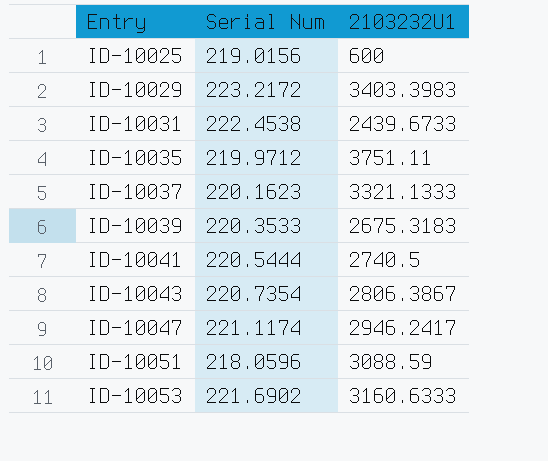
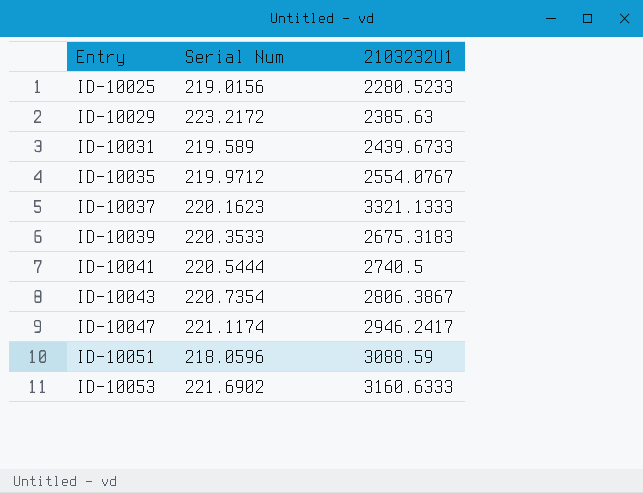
ID-10025 | 2103232U1: 600 -> 2280.5233
ID-10029 | 2103232U1: 3403.3983 -> 2385.63
ID-10031 | Serial Num: 222.4538 -> 219.589
ID-10035 | 2103232U1: 3751.11 -> 2554.0767

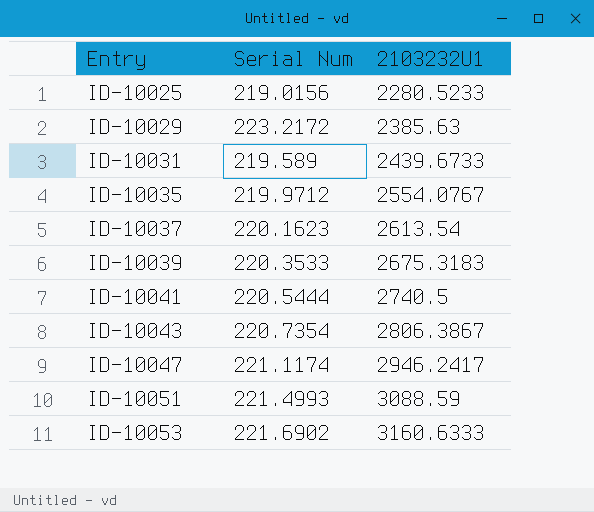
ID-10037 | 2103232U1: 3321.1333 -> 2613.54
ID-10051 | Serial Num: 218.0596 -> 221.4993

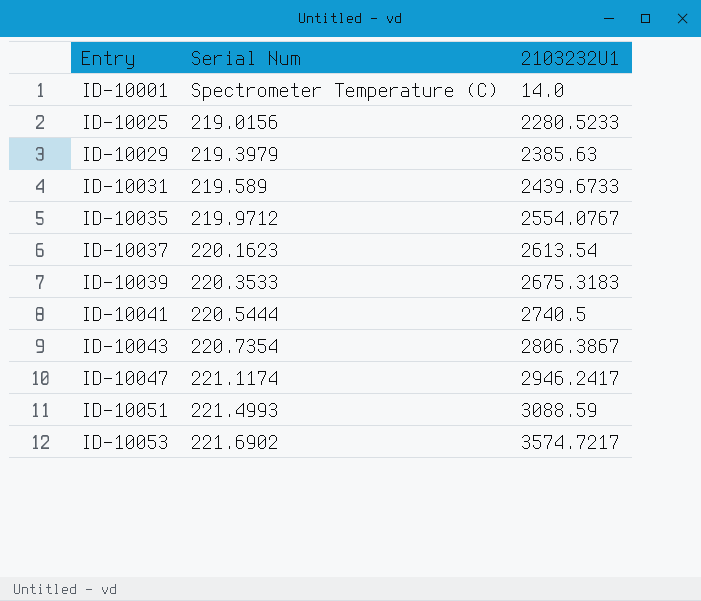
row ID-10001: none -> Spectrometer Temperature (C) | 14.0
ID-10029 | Serial Num: 223.2172 -> 219.3979
ID-10053 | 2103232U1: 3160.6333 -> 3574.7217

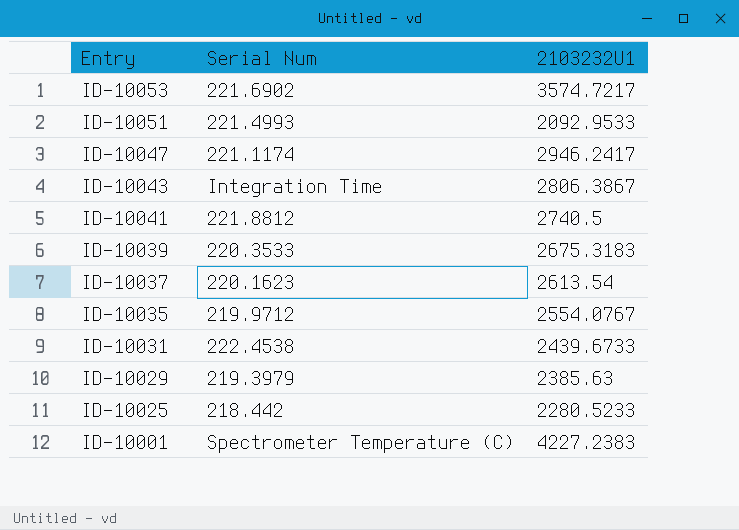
row order: Entry ascending -> Entry descending
ID-10051 | 2103232U1: 3088.59 -> 2092.9533
ID-10043 | Serial Num: 220.7354 -> Integration Time
ID-10041 | Serial Num: 220.5444 -> 221.8812
ID-10031 | Serial Num: 219.589 -> 222.4538
ID-10025 | Serial Num: 219.0156 -> 218.442
ID-10001 | 2103232U1: 14.0 -> 4227.2383

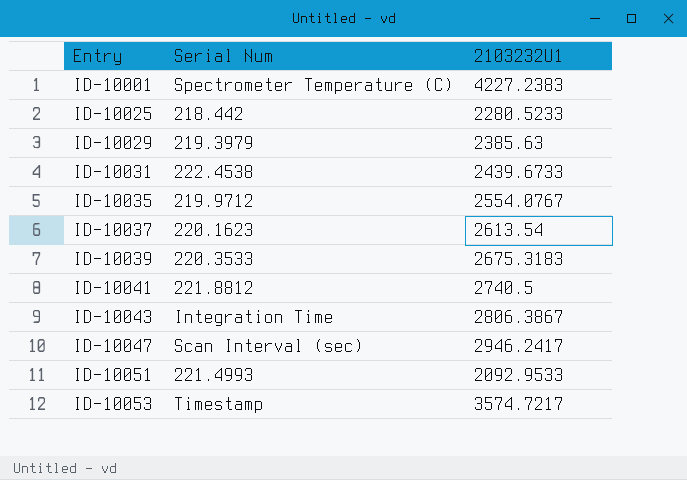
row order: Entry descending -> Entry ascending
ID-10047 | Serial Num: 221.1174 -> Scan Interval (sec)
ID-10053 | Serial Num: 221.6902 -> Timestamp

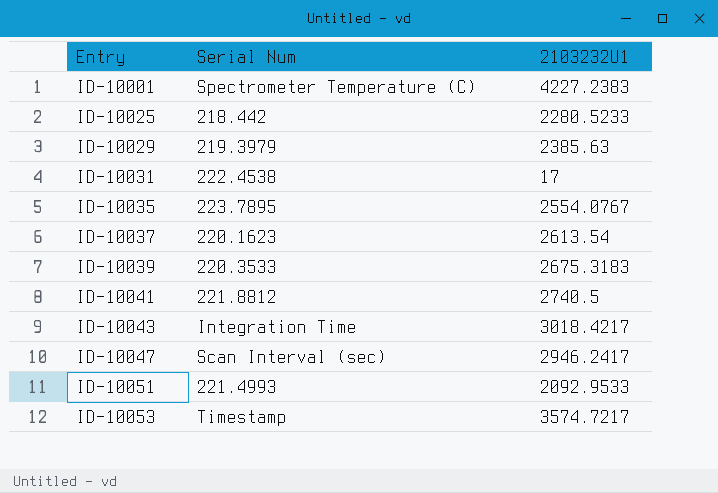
ID-10031 | 2103232U1: 2439.6733 -> 17
ID-10035 | Serial Num: 219.9712 -> 223.7895
ID-10043 | 2103232U1: 2806.3867 -> 3018.4217

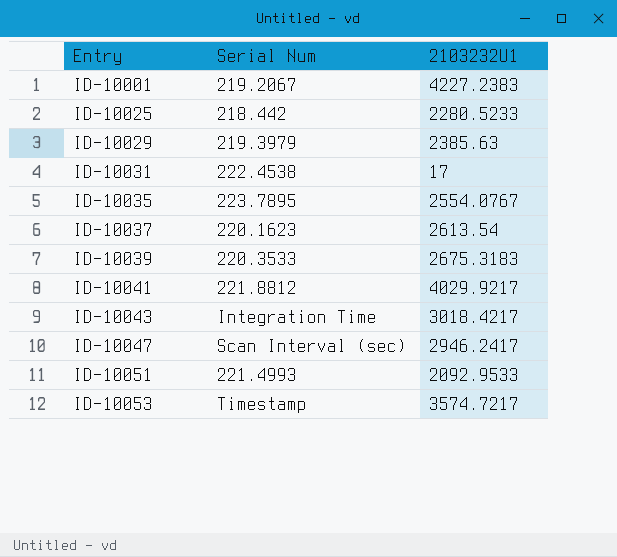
ID-10001 | Serial Num: Spectrometer Temperature (C) -> 219.2067
ID-10041 | 2103232U1: 2740.5 -> 4029.9217

